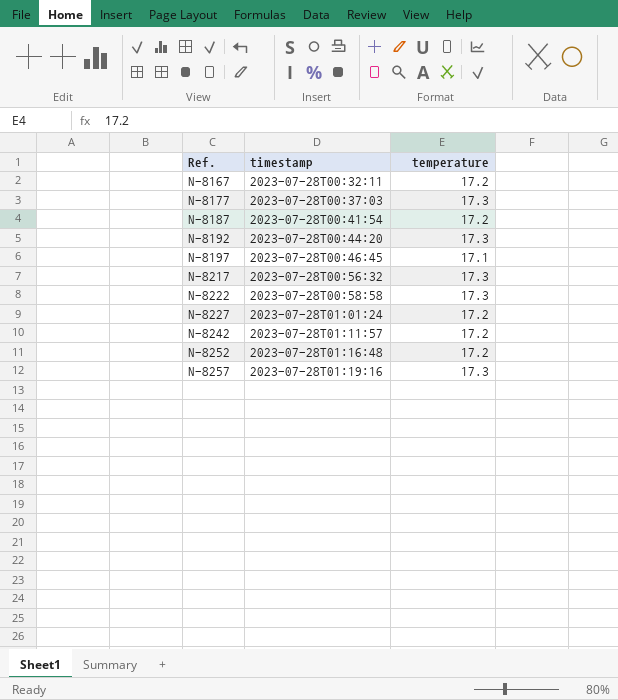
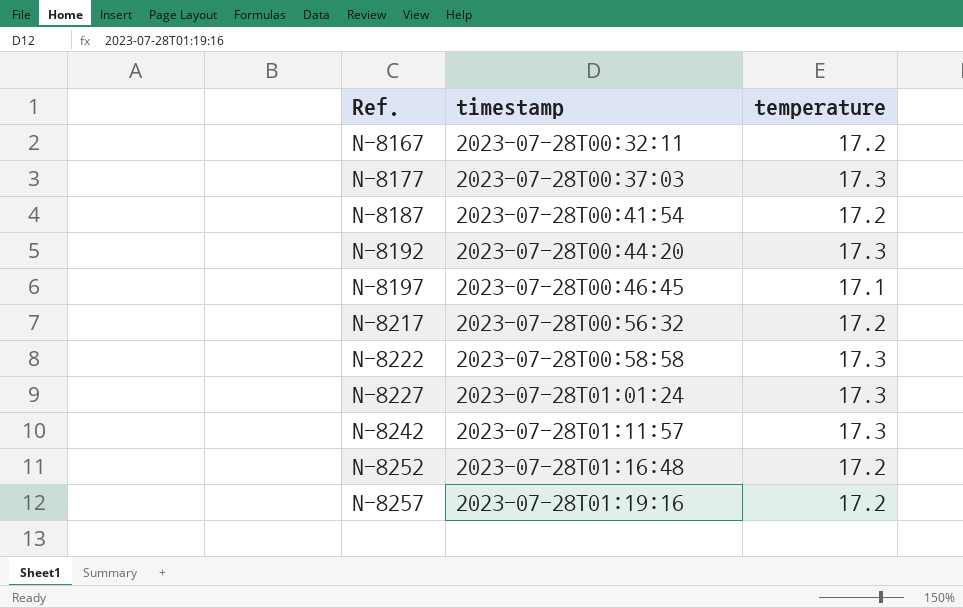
N-8217 | temperature: 17.3 -> 17.2
N-8227 | temperature: 17.2 -> 17.3
N-8242 | temperature: 17.2 -> 17.3
N-8257 | temperature: 17.3 -> 17.2

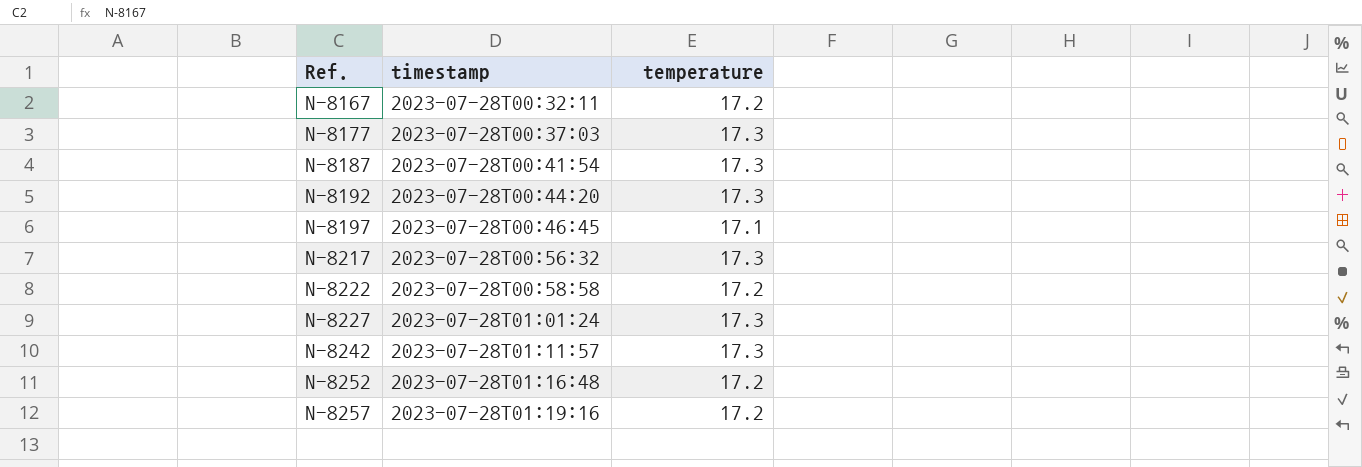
N-8187 | temperature: 17.2 -> 17.3
N-8217 | temperature: 17.2 -> 17.3
N-8222 | temperature: 17.3 -> 17.2

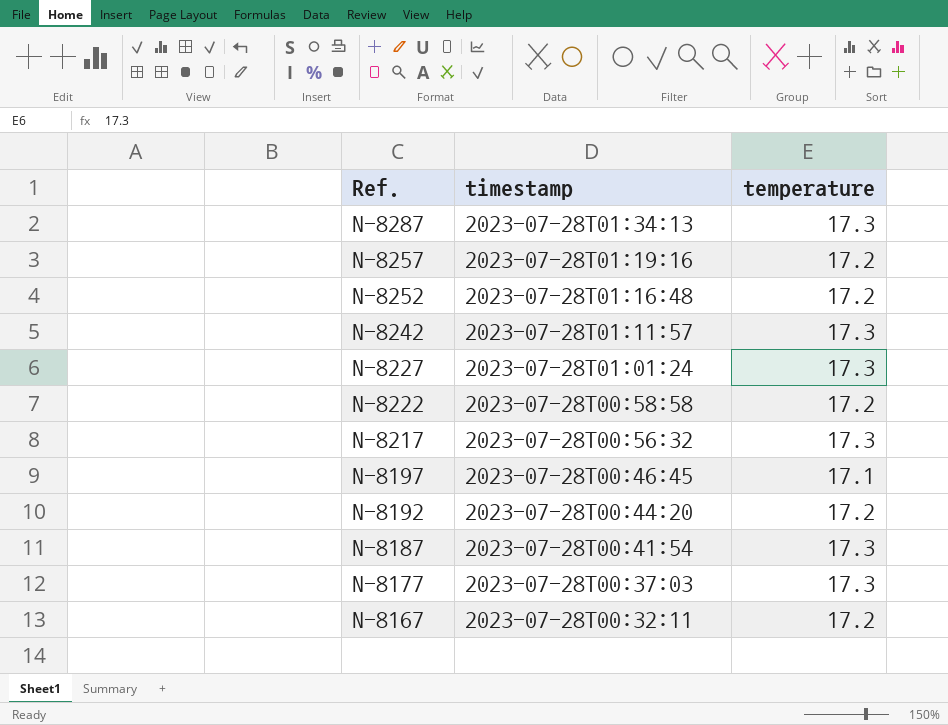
row order: Ref. ascending -> Ref. descending
row N-8287: none -> 2023-07-28T01:34:13 | 17.3
N-8192 | temperature: 17.3 -> 17.2

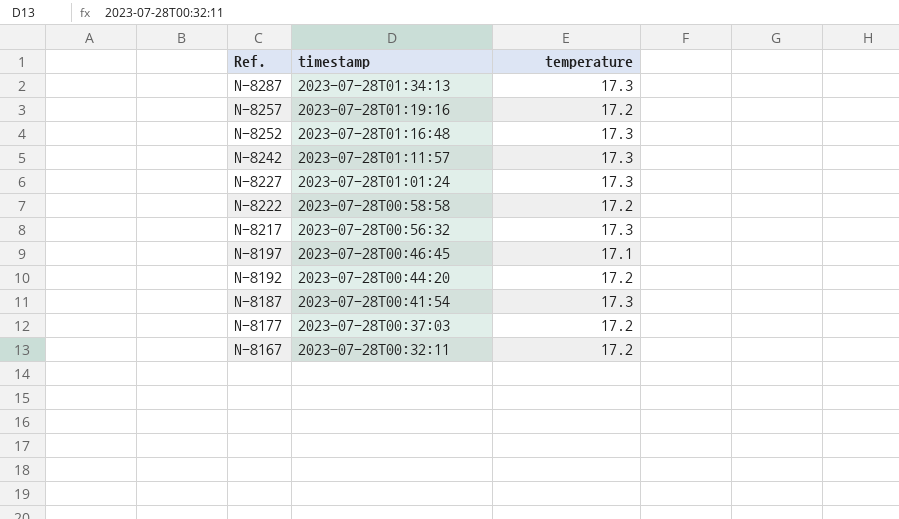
N-8252 | temperature: 17.2 -> 17.3
N-8177 | temperature: 17.3 -> 17.2

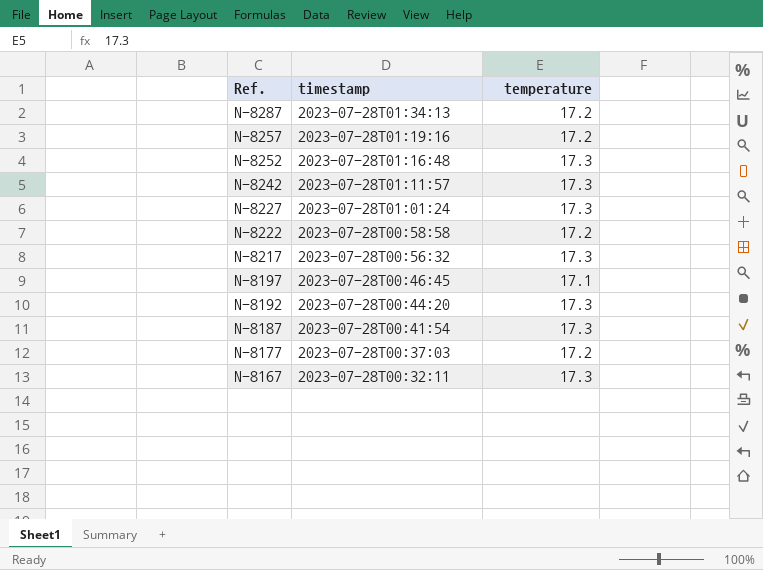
N-8287 | temperature: 17.3 -> 17.2
N-8192 | temperature: 17.2 -> 17.3
N-8167 | temperature: 17.2 -> 17.3

